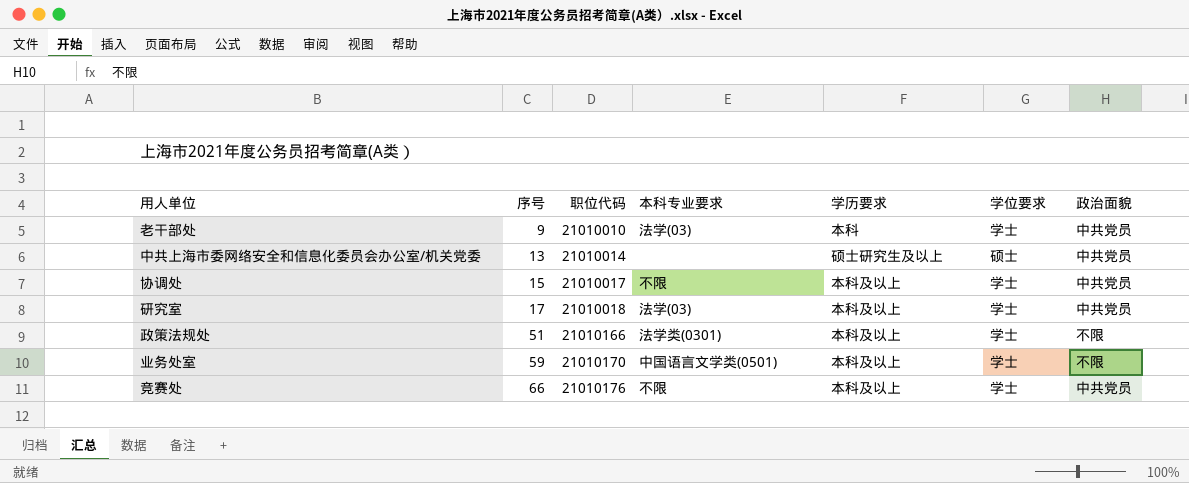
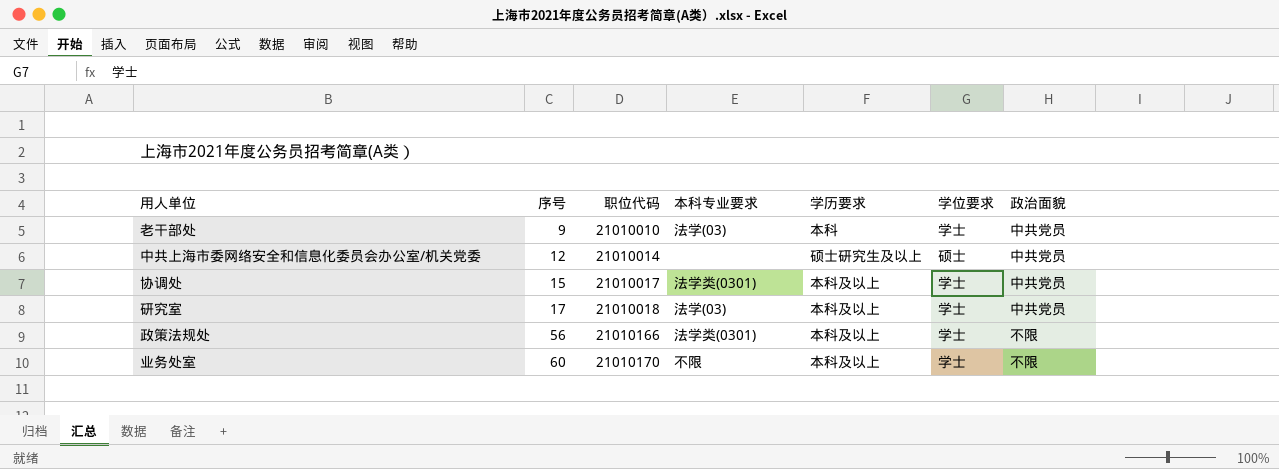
row 竞赛处: 66 | 21010176 | 不限 | 本科及以上 | 学士 | 中共党员 -> none
中共上海市委网络安全和信息化委员会办公室/机关党委 | 序号: 13 -> 12
协调处 | 本科专业要求: 不限 -> 法学类(0301)
政策法规处 | 序号: 51 -> 56
业务处室 | 序号: 59 -> 60
业务处室 | 本科专业要求: 中国语言文学类(0501) -> 不限

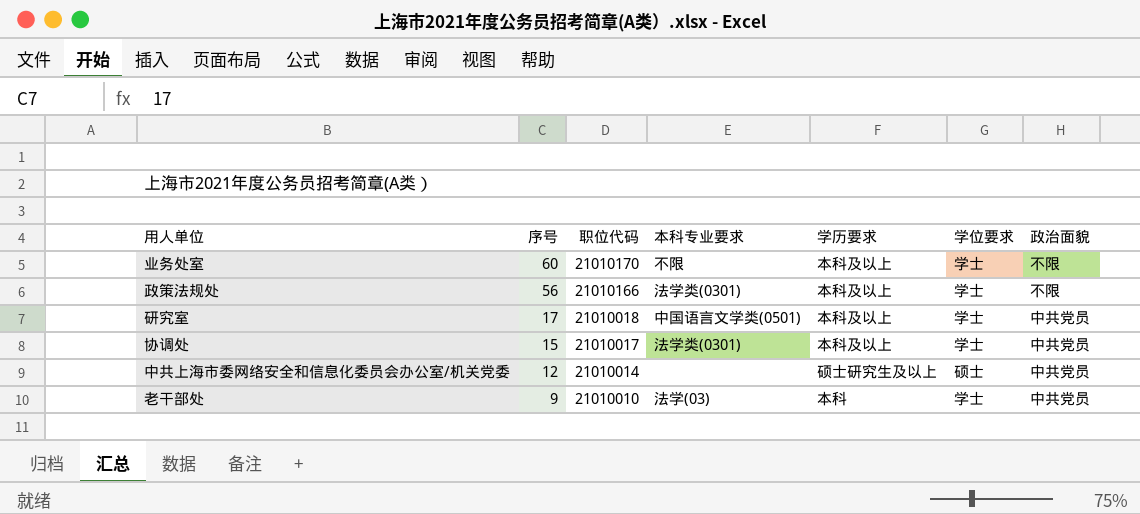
row order: 序号 ascending -> 序号 descending
研究室 | 本科专业要求: 法学(03) -> 中国语言文学类(0501)

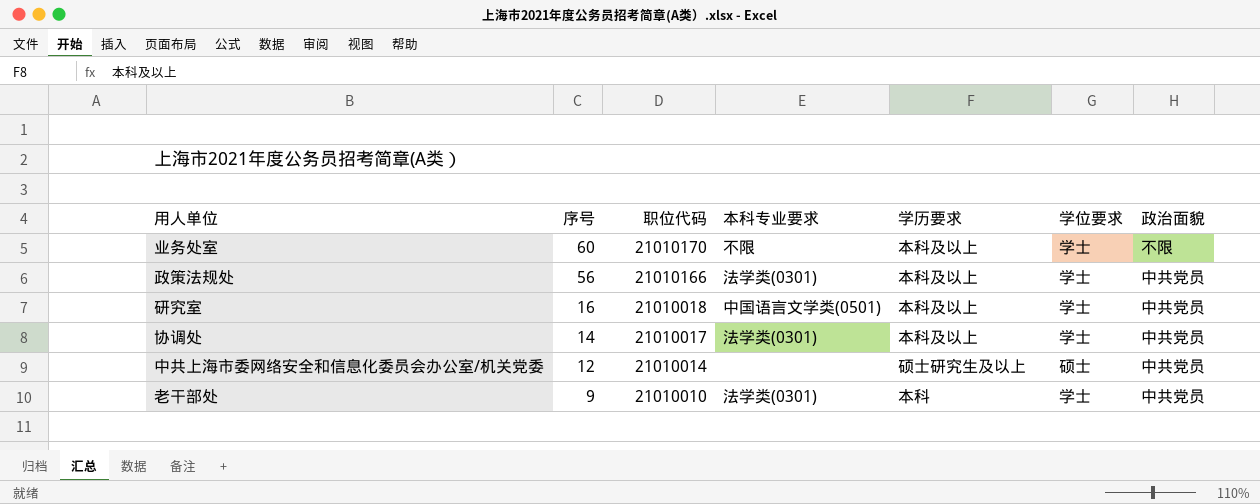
政策法规处 | 政治面貌: 不限 -> 中共党员
研究室 | 序号: 17 -> 16
协调处 | 序号: 15 -> 14
老干部处 | 本科专业要求: 法学(03) -> 法学类(0301)

